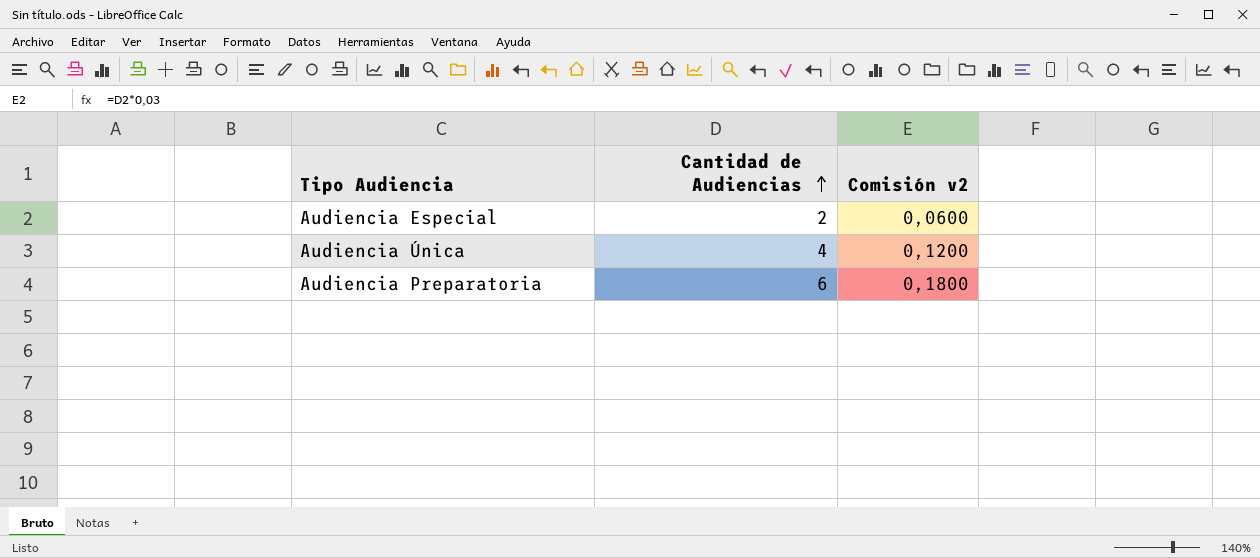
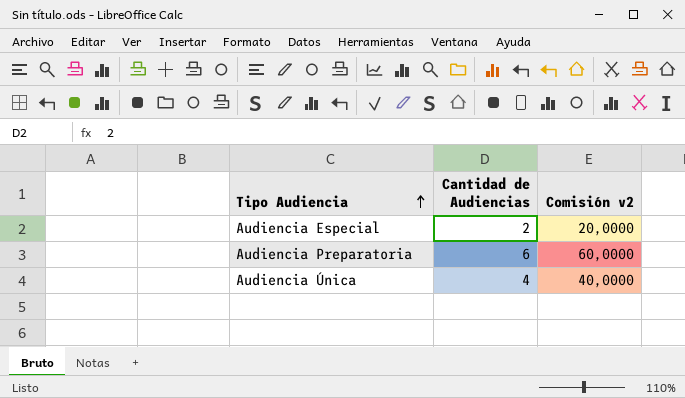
row order: Cantidad de Audiencias ascending -> Tipo Audiencia ascending
column Comisión v2 | formula: [Cantidad de Audiencias] * 0,03 -> [Cantidad de Audiencias] * 10

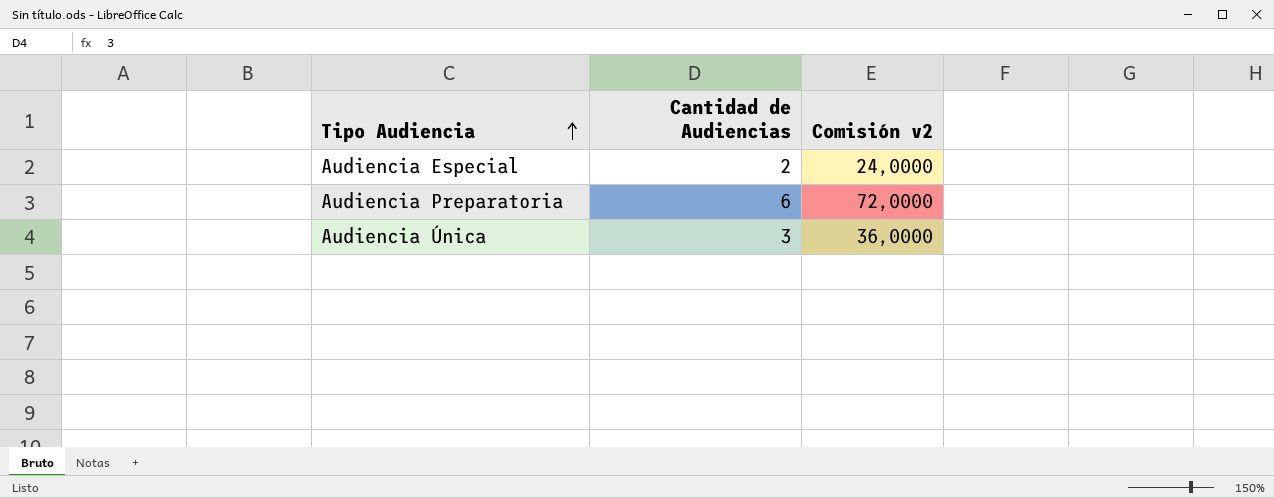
column Comisión v2 | formula: [Cantidad de Audiencias] * 10 -> [Cantidad de Audiencias] * 12
Audiencia Única | Cantidad de Audiencias: 4 -> 3

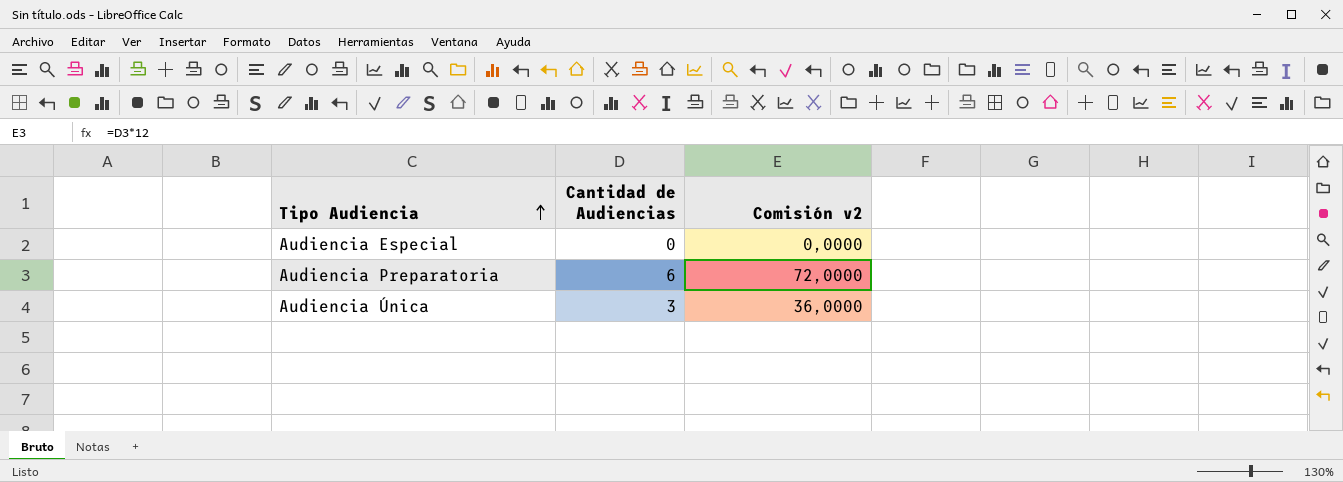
Audiencia Especial | Cantidad de Audiencias: 2 -> 0
Audiencia Especial | Comisión v2: 24,0000 -> 0,0000

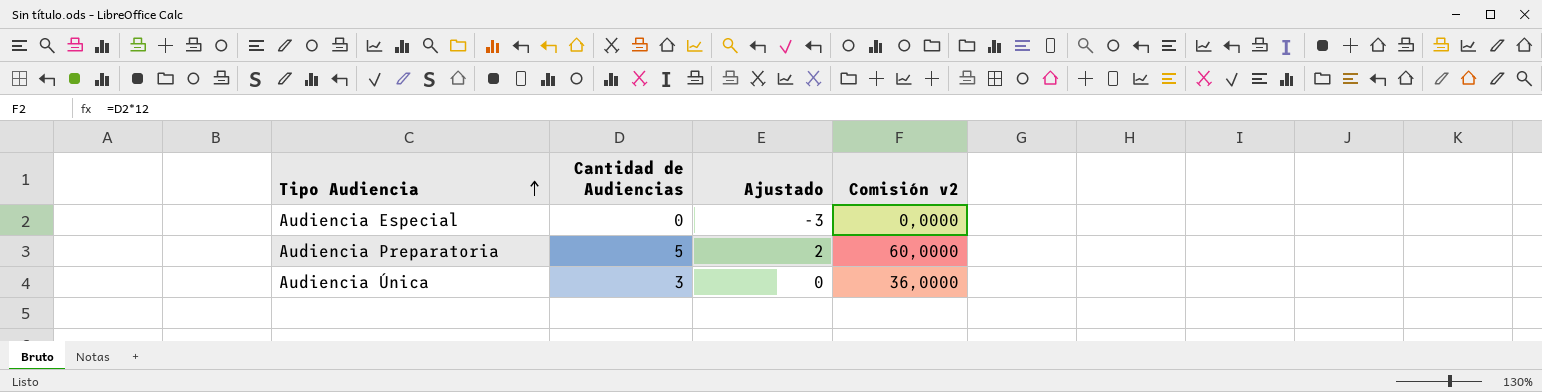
column Ajustado | formula: none -> [Cantidad de Audiencias] - 3
Audiencia Preparatoria | Cantidad de Audiencias: 6 -> 5
Audiencia Preparatoria | Comisión v2: 72,0000 -> 60,0000

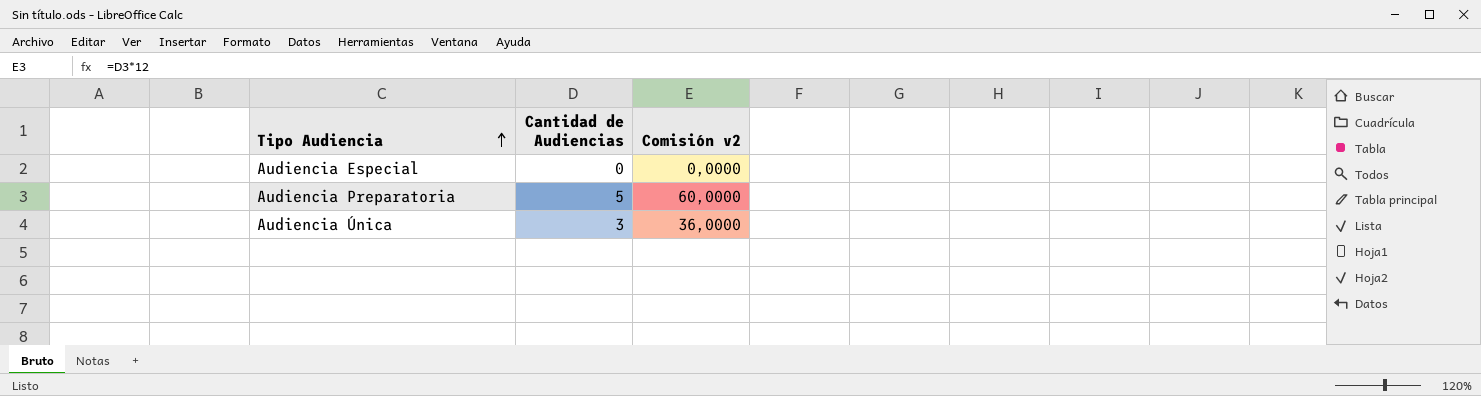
column Ajustado | formula: [Cantidad de Audiencias] - 3 -> none

